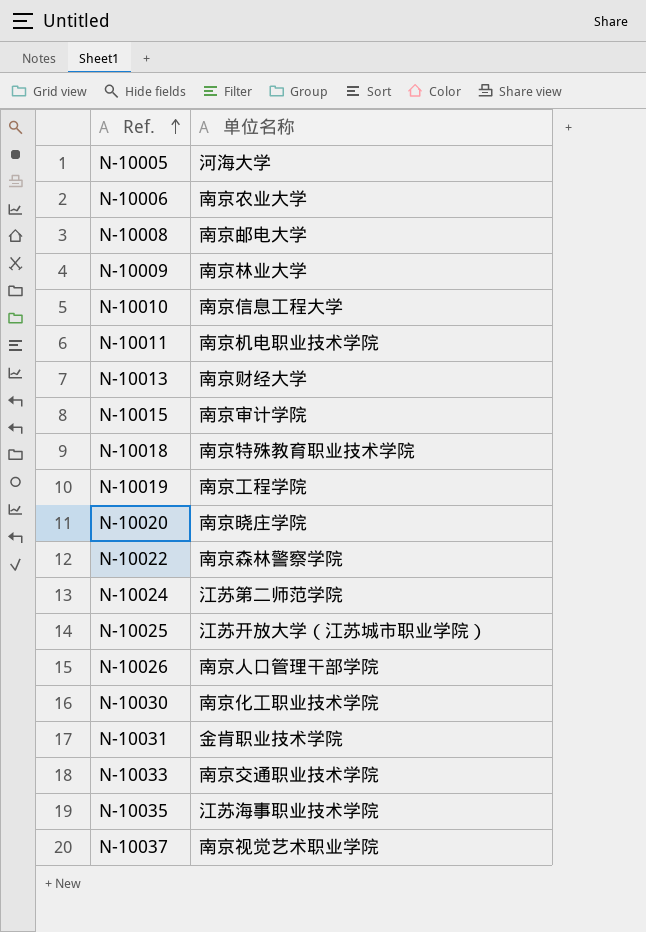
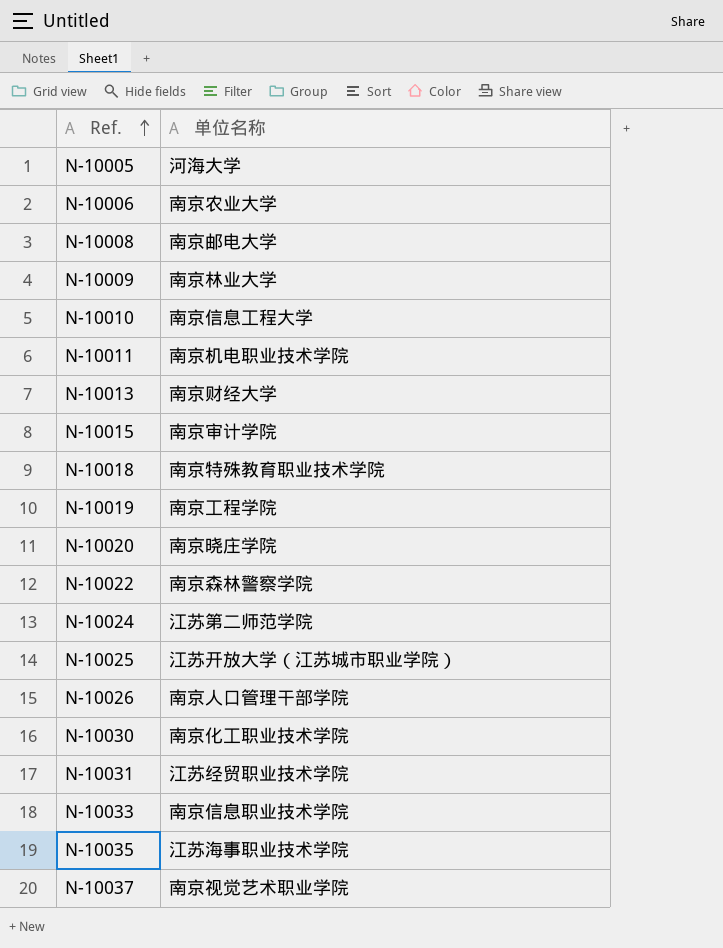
N-10031 | 单位名称: 金肯职业技术学院 -> 江苏经贸职业技术学院
N-10033 | 单位名称: 南京交通职业技术学院 -> 南京信息职业技术学院

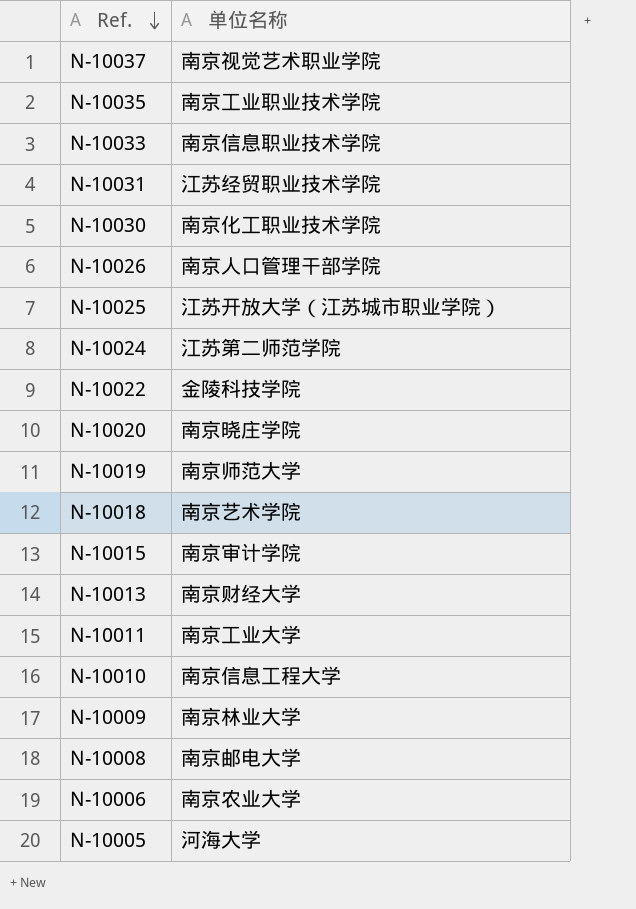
row order: Ref. ascending -> Ref. descending
N-10035 | 单位名称: 江苏海事职业技术学院 -> 南京工业职业技术学院
N-10022 | 单位名称: 南京森林警察学院 -> 金陵科技学院
N-10019 | 单位名称: 南京工程学院 -> 南京师范大学
N-10018 | 单位名称: 南京特殊教育职业技术学院 -> 南京艺术学院
N-10011 | 单位名称: 南京机电职业技术学院 -> 南京工业大学

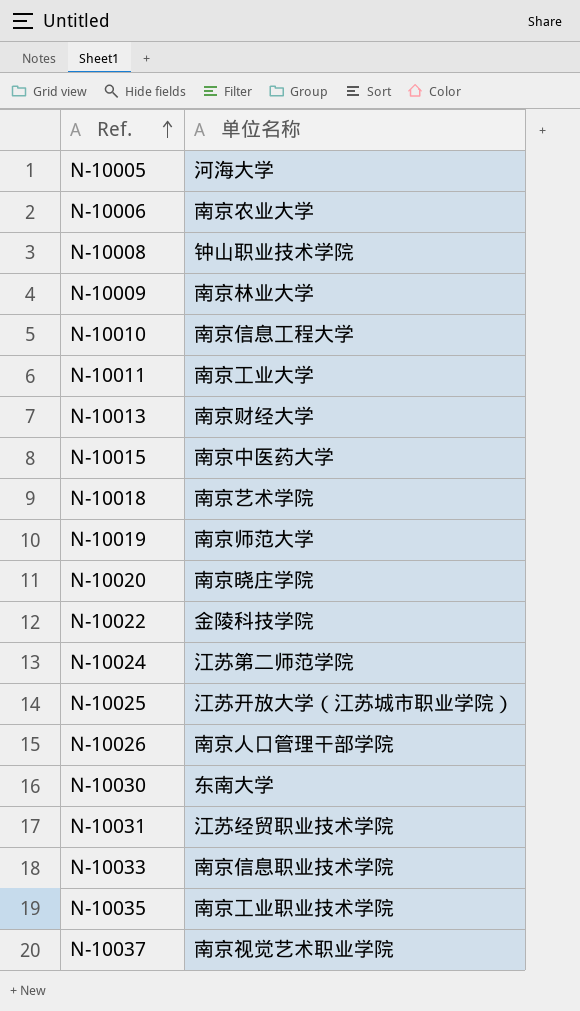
row order: Ref. descending -> Ref. ascending
N-10008 | 单位名称: 南京邮电大学 -> 钟山职业技术学院
N-10015 | 单位名称: 南京审计学院 -> 南京中医药大学
N-10030 | 单位名称: 南京化工职业技术学院 -> 东南大学

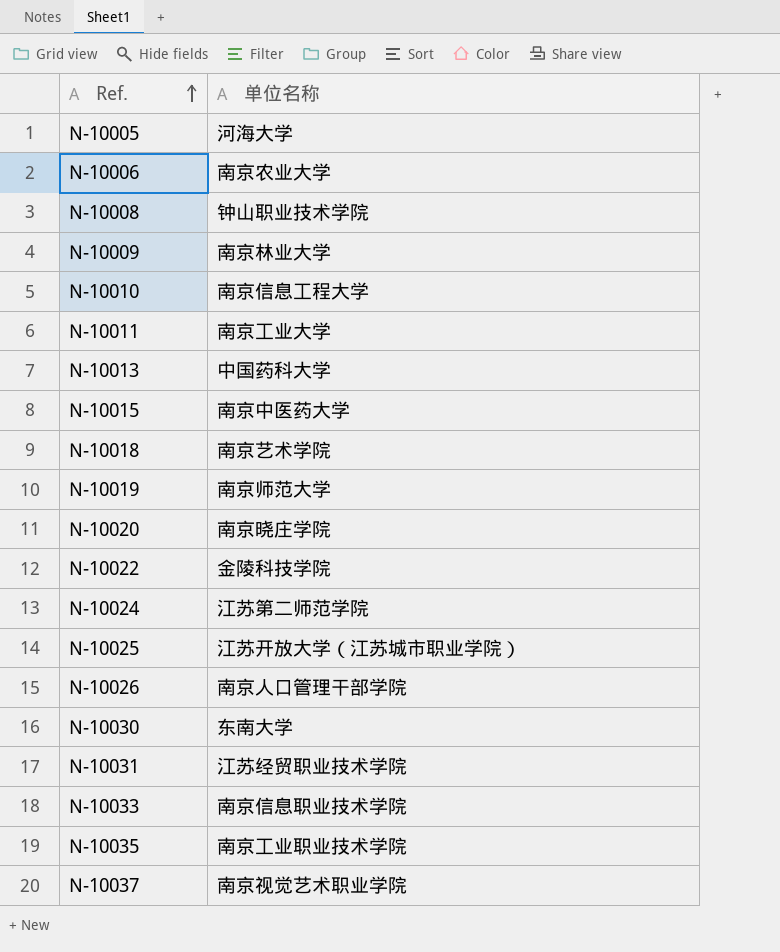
N-10013 | 单位名称: 南京财经大学 -> 中国药科大学

